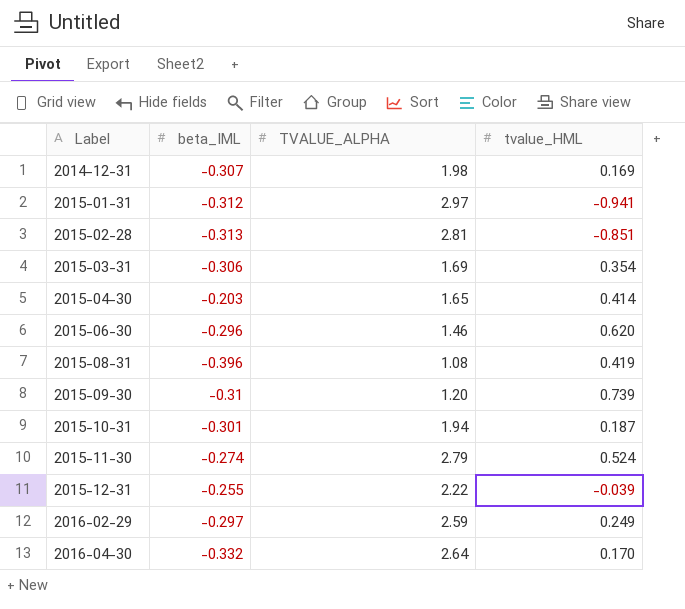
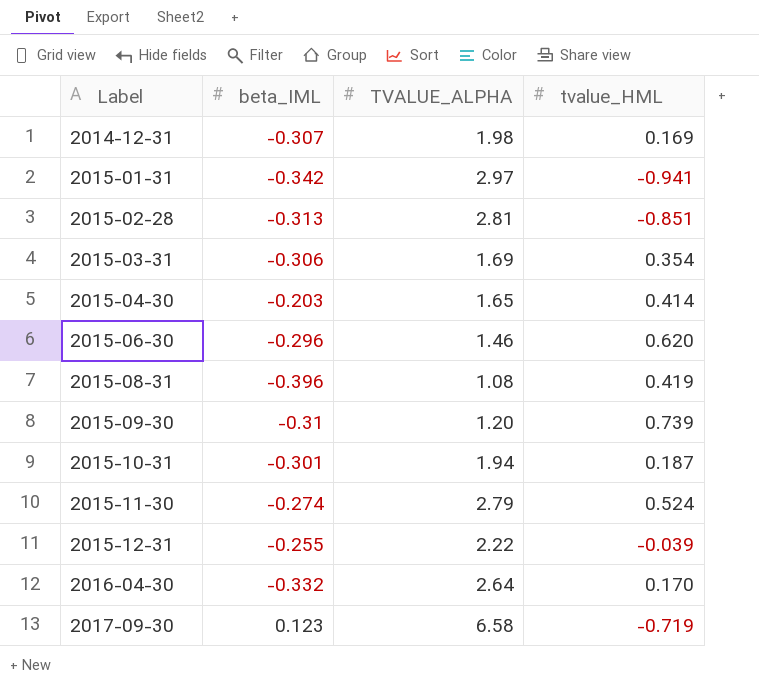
row 2016-02-29: -0.297 | 2.59 | 0.249 -> none
2015-01-31 | beta_IML: -0.312 -> -0.342
row 2017-09-30: none -> 0.123 | 6.58 | -0.719

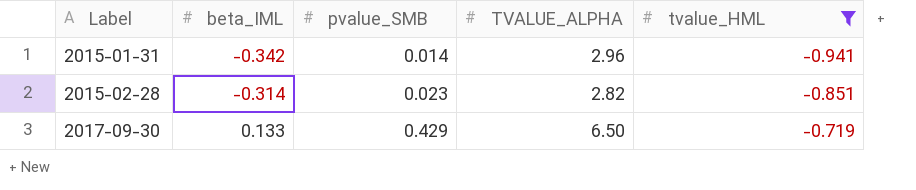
filter: none -> tvalue_HML <= -0.719
column pvalue_SMB | position: none -> 3
2015-01-31 | TVALUE_ALPHA: 2.97 -> 2.96
2015-02-28 | beta_IML: -0.313 -> -0.314
2015-02-28 | TVALUE_ALPHA: 2.81 -> 2.82
2017-09-30 | beta_IML: 0.123 -> 0.133
2017-09-30 | TVALUE_ALPHA: 6.58 -> 6.50

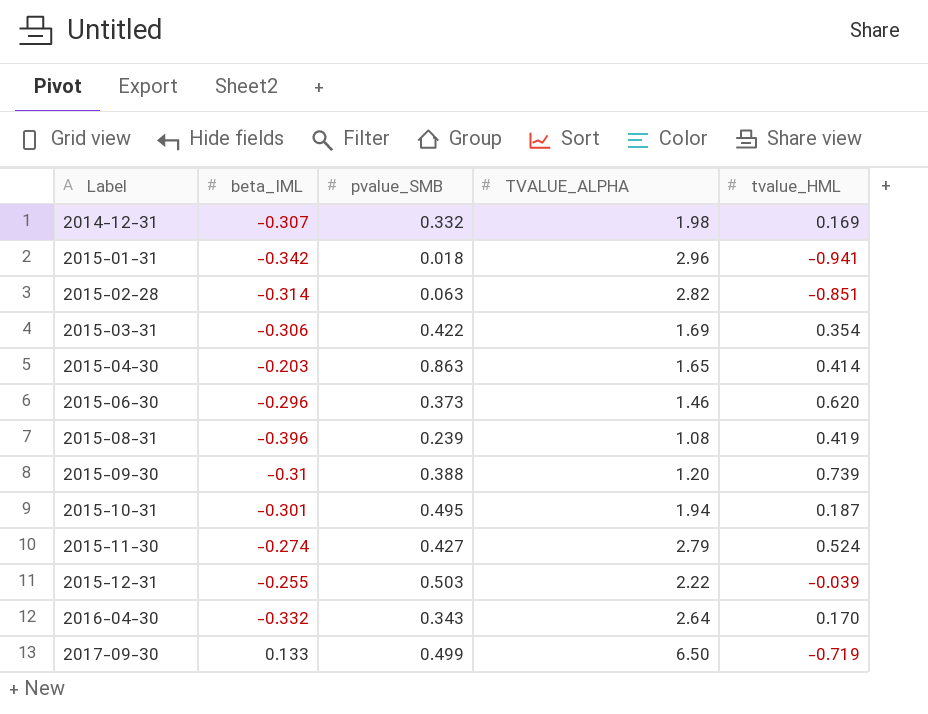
filter: tvalue_HML <= -0.719 -> none
2015-01-31 | pvalue_SMB: 0.014 -> 0.018
2015-02-28 | pvalue_SMB: 0.023 -> 0.063
2017-09-30 | pvalue_SMB: 0.429 -> 0.499

